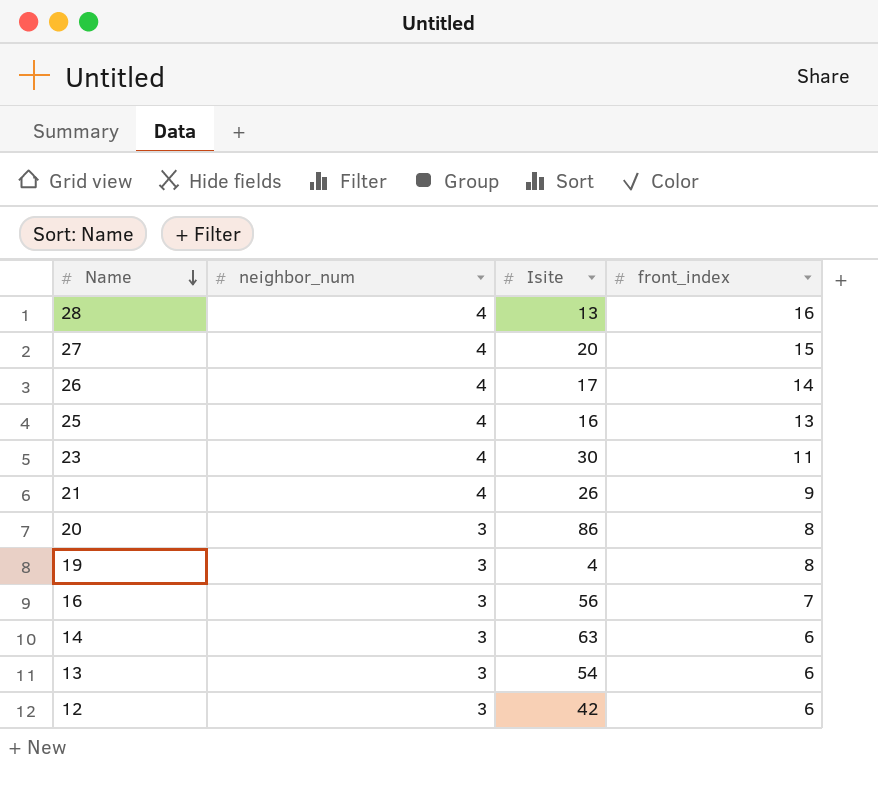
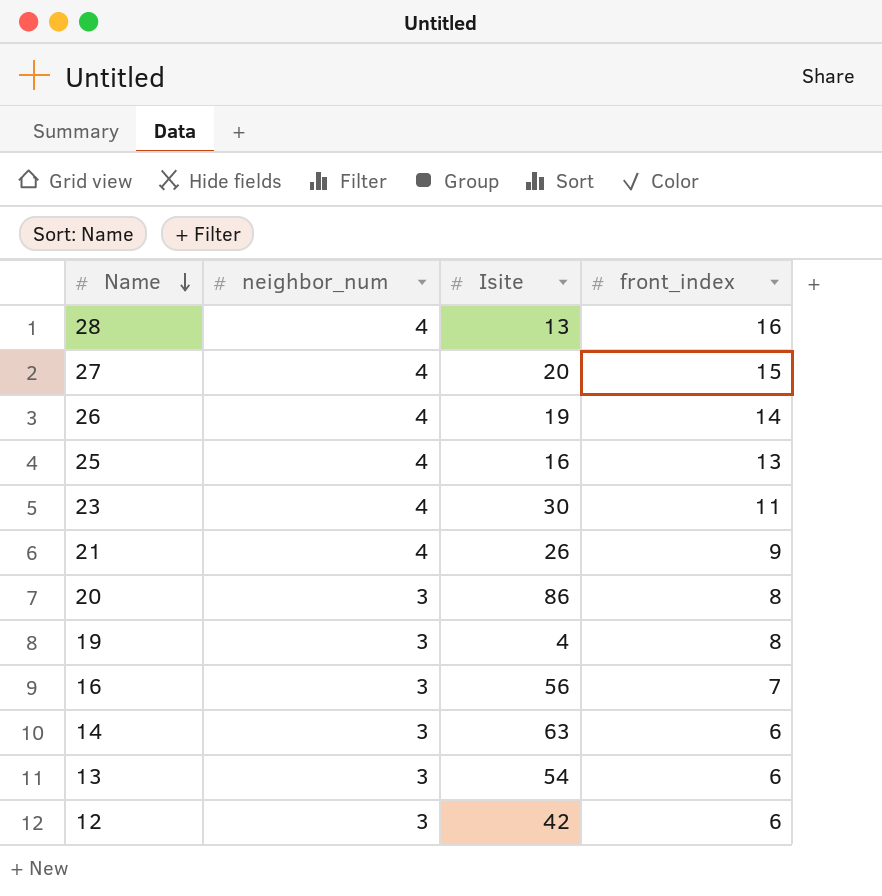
26 | Isite: 17 -> 19

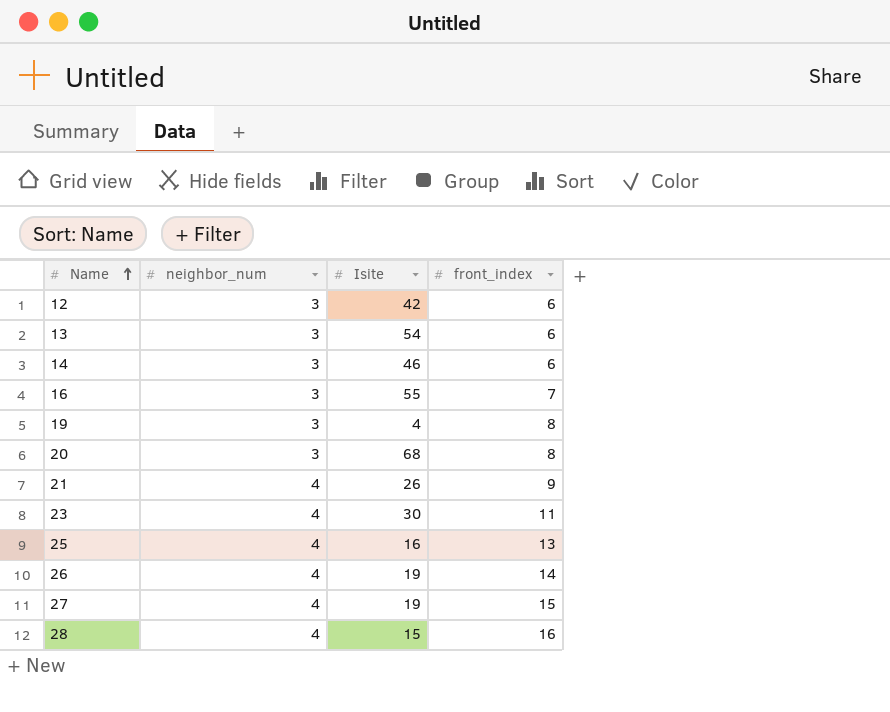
row order: Name descending -> Name ascending
14 | Isite: 63 -> 46
16 | Isite: 56 -> 55
20 | Isite: 86 -> 68
27 | Isite: 20 -> 19
28 | Isite: 13 -> 15

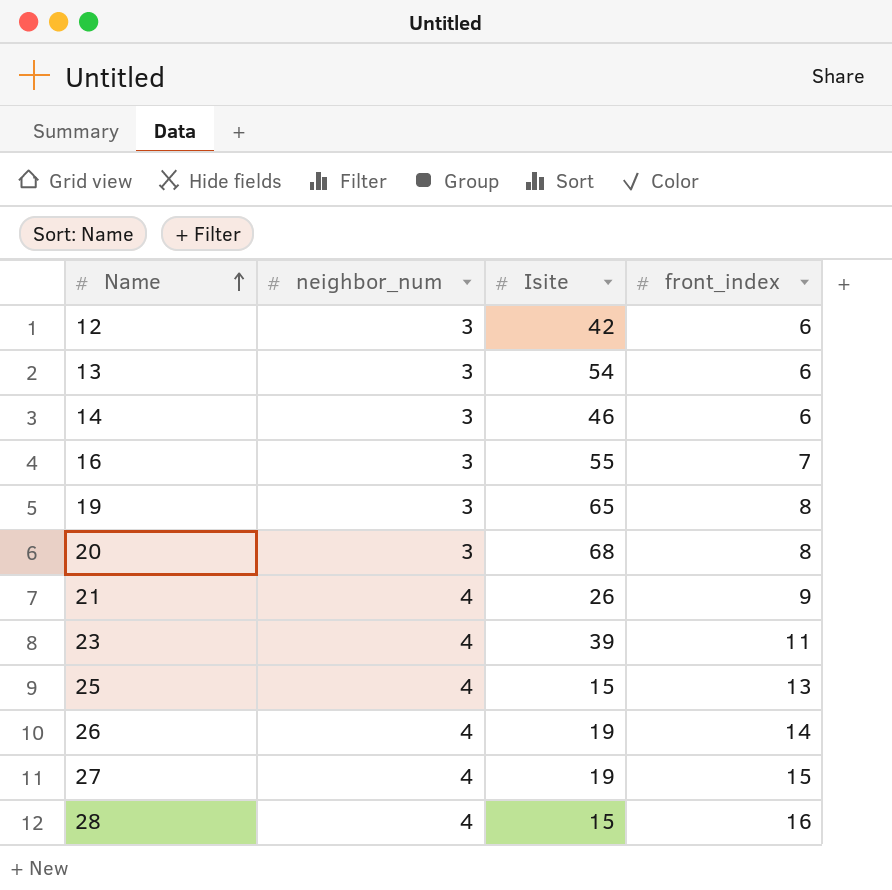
19 | Isite: 4 -> 65
23 | Isite: 30 -> 39
25 | Isite: 16 -> 15

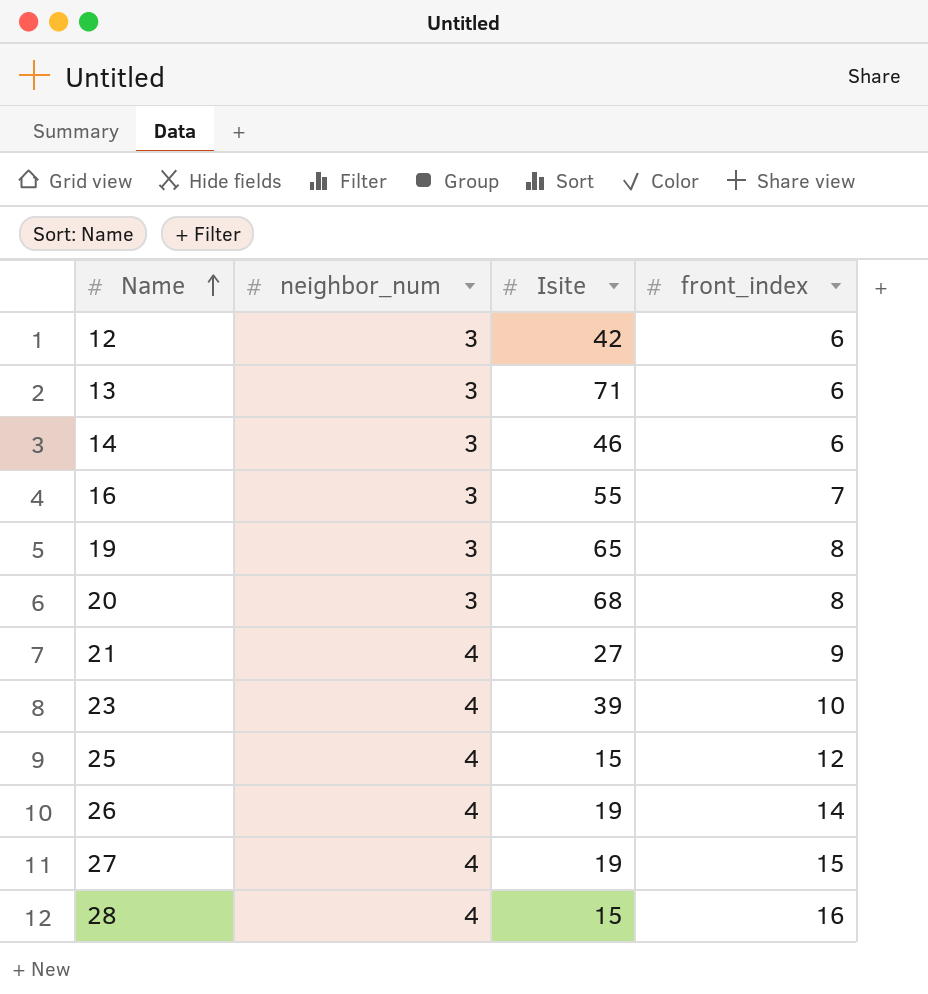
13 | Isite: 54 -> 71
21 | Isite: 26 -> 27
23 | front_index: 11 -> 10
25 | front_index: 13 -> 12

